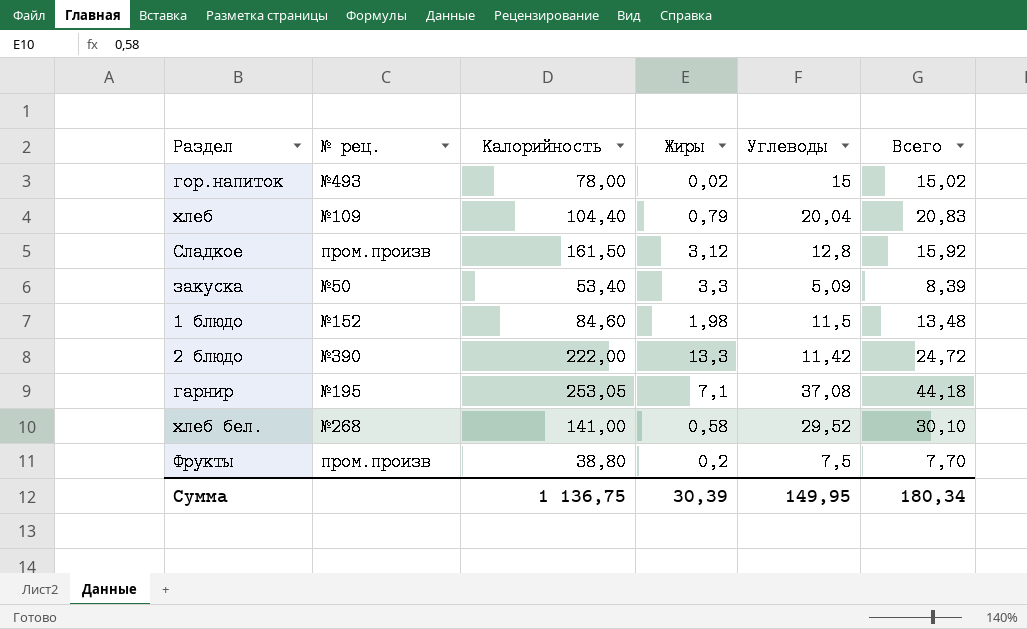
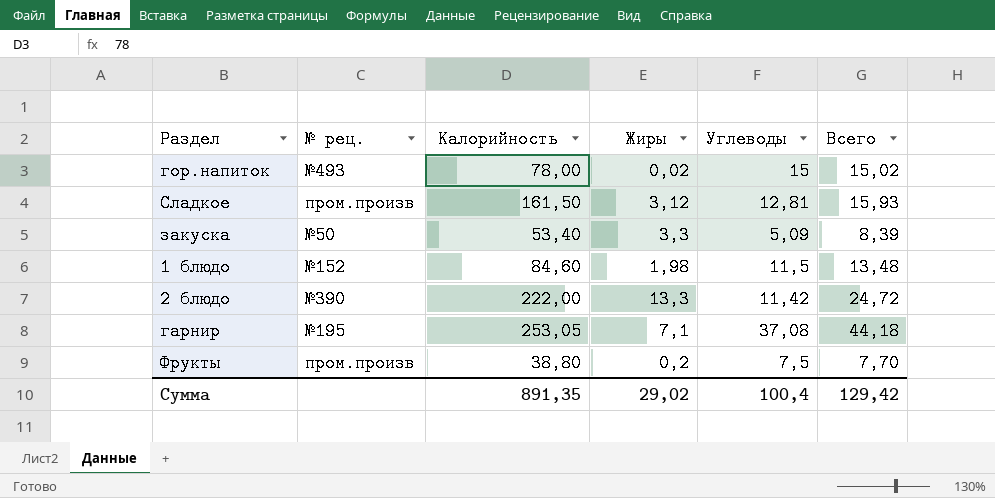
row хлеб: №109 | 104,40 | 0,79 | 20,04 | 20,83 -> none
row хлеб бел.: №268 | 141,00 | 0,58 | 29,52 | 30,10 -> none
Сладкое | Углеводы: 12,8 -> 12,81
Сладкое | Всего: 15,92 -> 15,93
Сумма | Калорийность: 1 136,75 -> 891,35
Сумма | Жиры: 30,39 -> 29,02
Сумма | Углеводы: 149,95 -> 100,4
Сумма | Всего: 180,34 -> 129,42

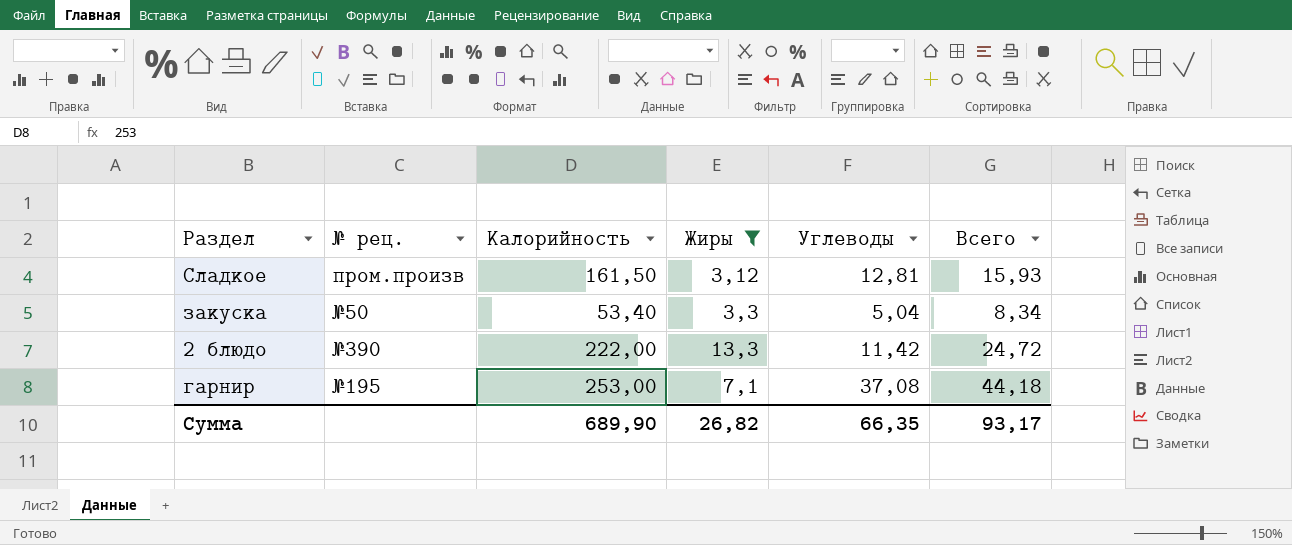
filter: none -> Жиры >= 3,12
закуска | Углеводы: 5,09 -> 5,04
закуска | Всего: 8,39 -> 8,34
гарнир | Калорийность: 253,05 -> 253,00
Сумма | Калорийность: 891,35 -> 689,90
Сумма | Жиры: 29,02 -> 26,82
Сумма | Углеводы: 100,4 -> 66,35
Сумма | Всего: 129,42 -> 93,17

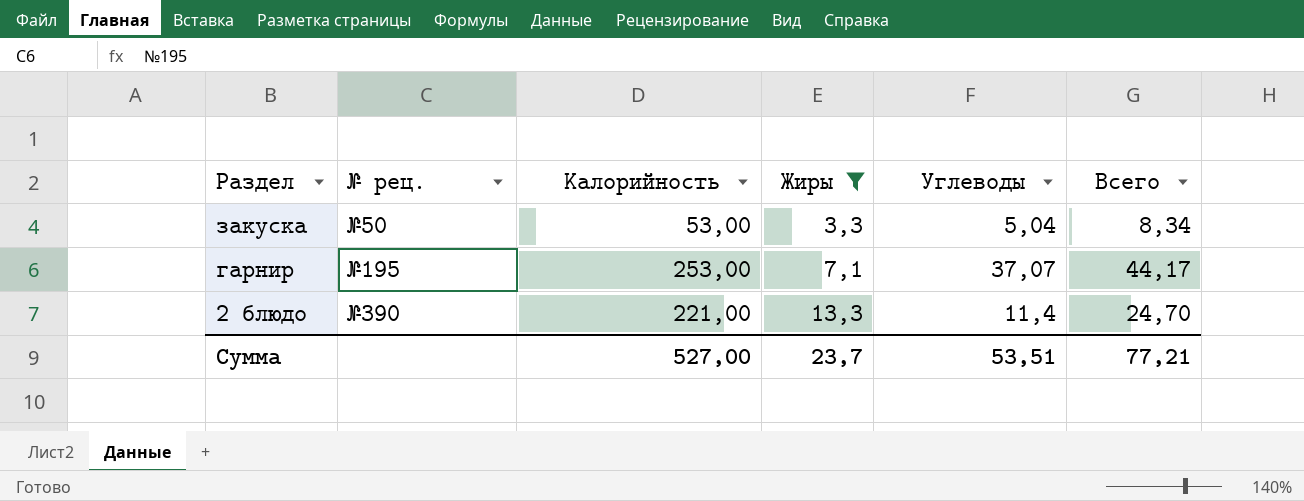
row order: none -> Раздел descending
row Сладкое: пром.произв | 161,50 | 3,12 | 12,81 | 15,93 -> none
закуска | Калорийность: 53,40 -> 53,00
гарнир | Углеводы: 37,08 -> 37,07
гарнир | Всего: 44,18 -> 44,17
2 блюдо | Калорийность: 222,00 -> 221,00
2 блюдо | Углеводы: 11,42 -> 11,4
2 блюдо | Всего: 24,72 -> 24,70
Сумма | Калорийность: 689,90 -> 527,00
Сумма | Жиры: 26,82 -> 23,7
Сумма | Углеводы: 66,35 -> 53,51
Сумма | Всего: 93,17 -> 77,21

